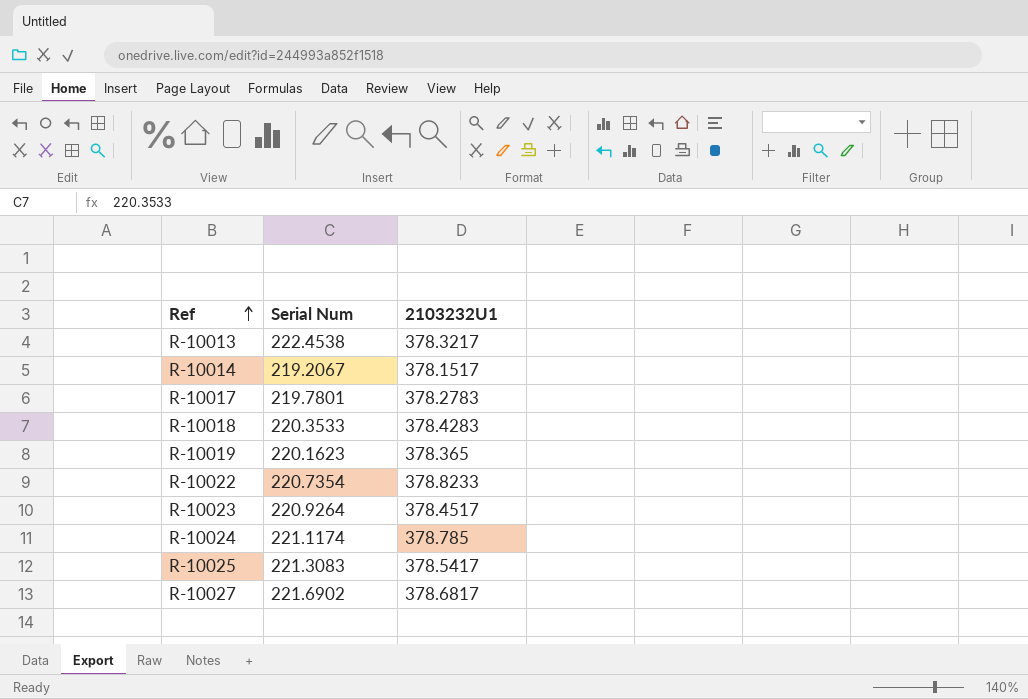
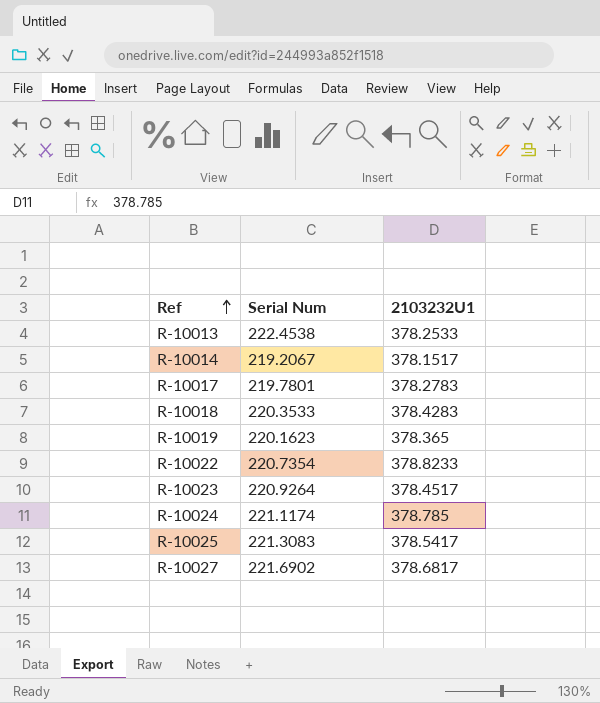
R-10013 | 2103232U1: 378.3217 -> 378.2533

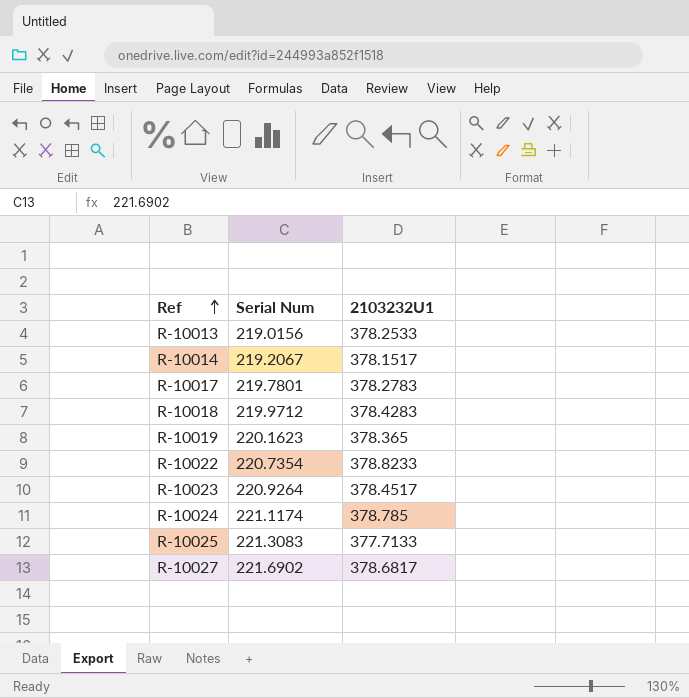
R-10013 | Serial Num: 222.4538 -> 219.0156
R-10018 | Serial Num: 220.3533 -> 219.9712
R-10025 | 2103232U1: 378.5417 -> 377.7133

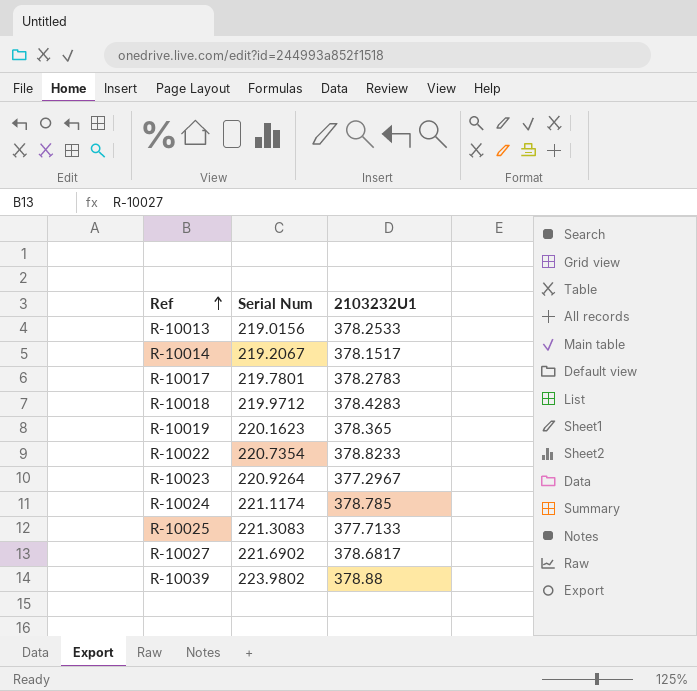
R-10023 | 2103232U1: 378.4517 -> 377.2967
row R-10039: none -> 223.9802 | 378.88

